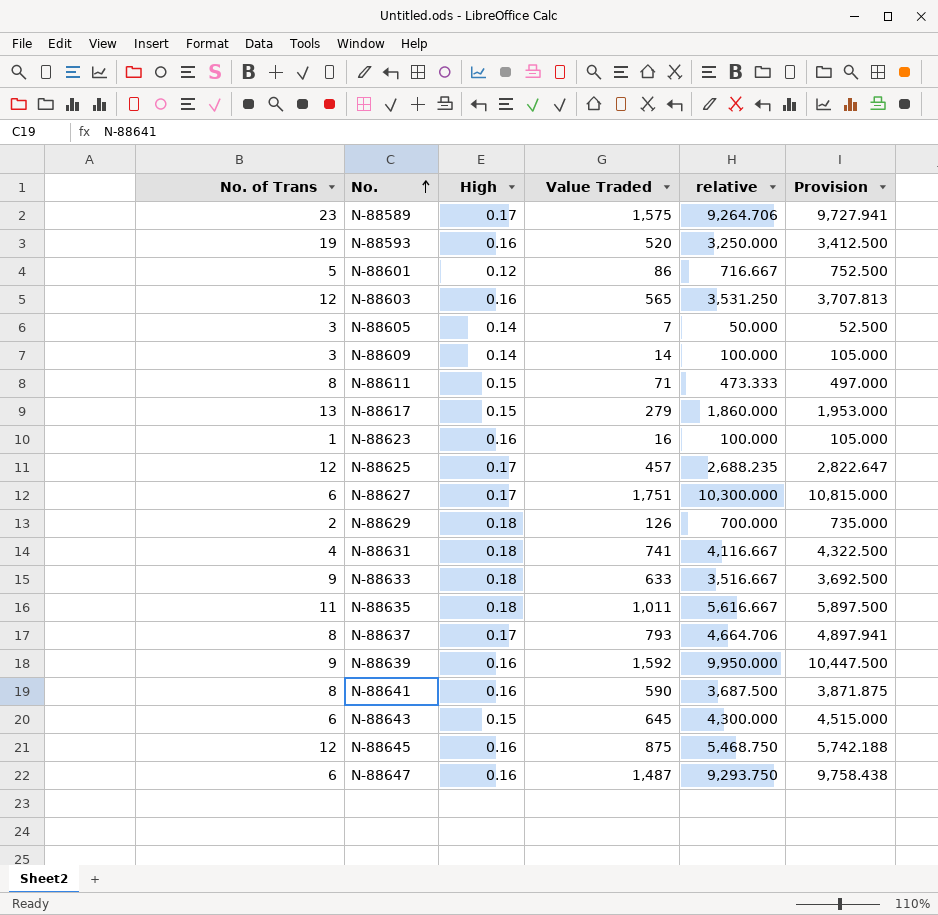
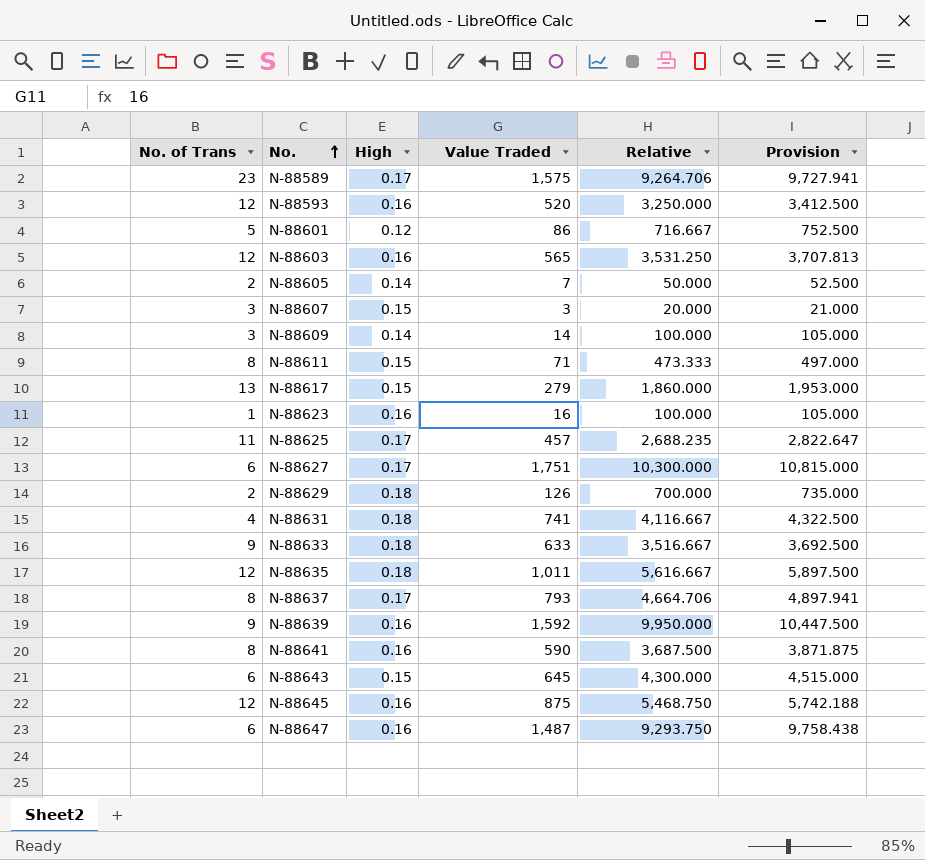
column name: relative -> Relative
N-88593 | No. of Trans: 19 -> 12
N-88605 | No. of Trans: 3 -> 2
row N-88607: none -> 3 | 0.15 | 3 | 20.000 | 21.000
N-88625 | No. of Trans: 12 -> 11
N-88635 | No. of Trans: 11 -> 12

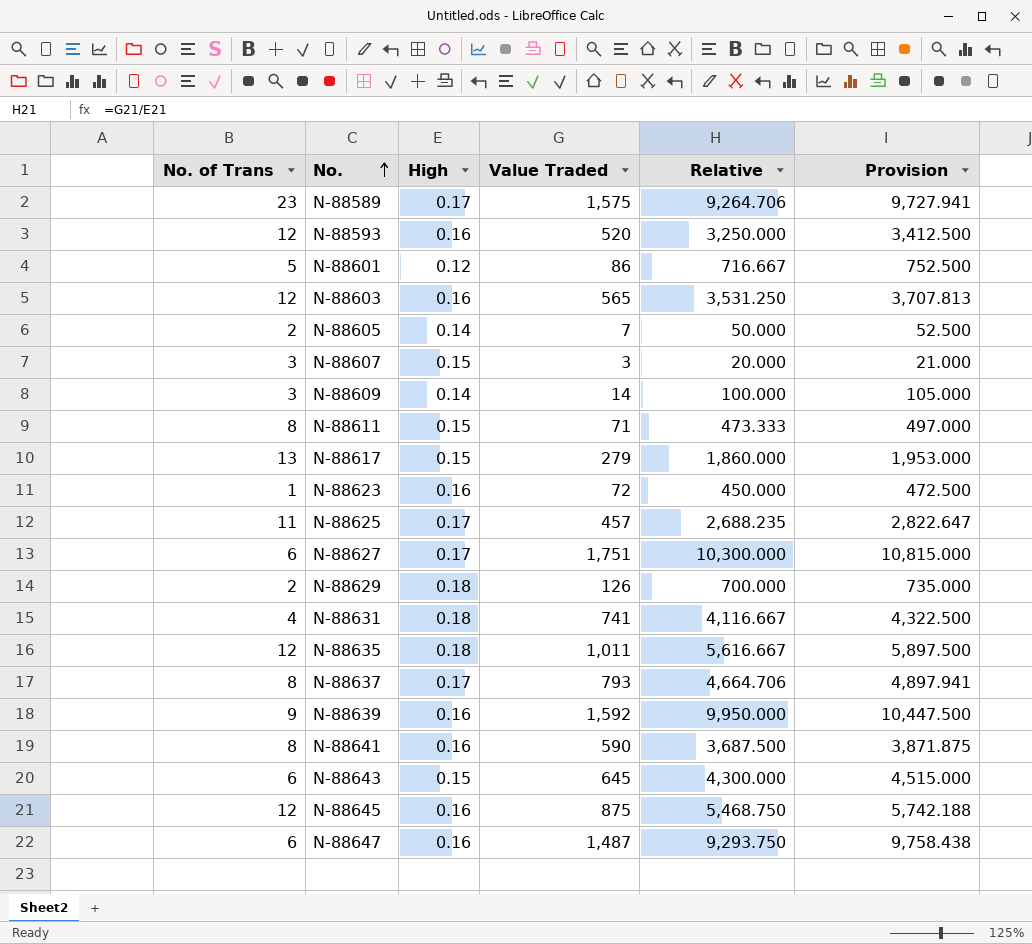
row N-88633: 9 | 0.18 | 633 | 3,516.667 | 3,692.500 -> none
N-88623 | Value Traded: 16 -> 72
N-88623 | Relative: 100.000 -> 450.000
N-88623 | Provision: 105.000 -> 472.500

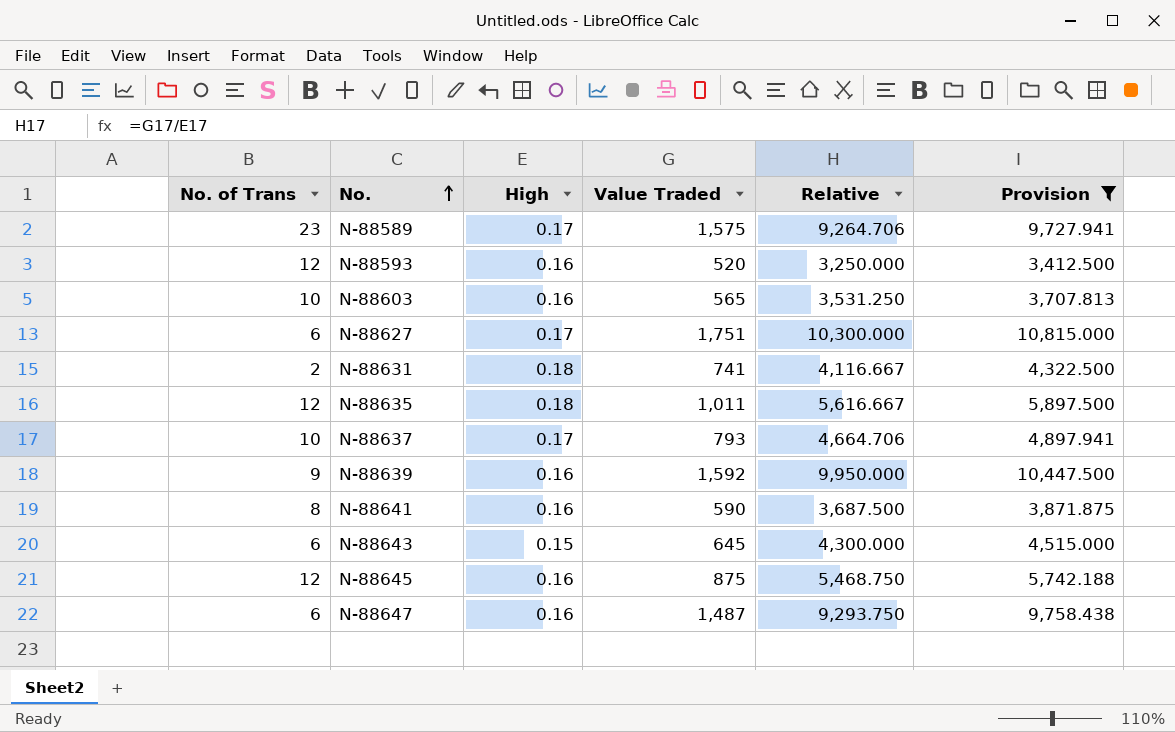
filter: none -> Provision >= 3,412.500
N-88603 | No. of Trans: 12 -> 10
N-88631 | No. of Trans: 4 -> 2
N-88637 | No. of Trans: 8 -> 10

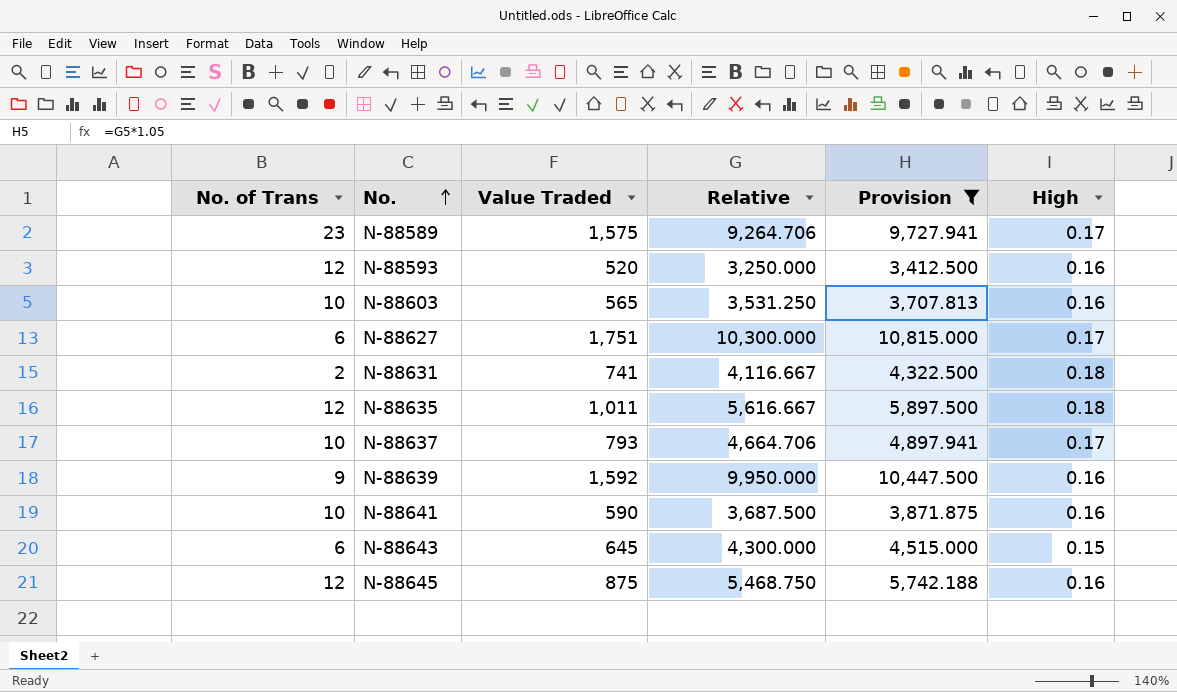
column High | position: 3 -> 6
row N-88647: 6 | 0.16 | 1,487 | 9,293.750 | 9,758.438 -> none
N-88641 | No. of Trans: 8 -> 10

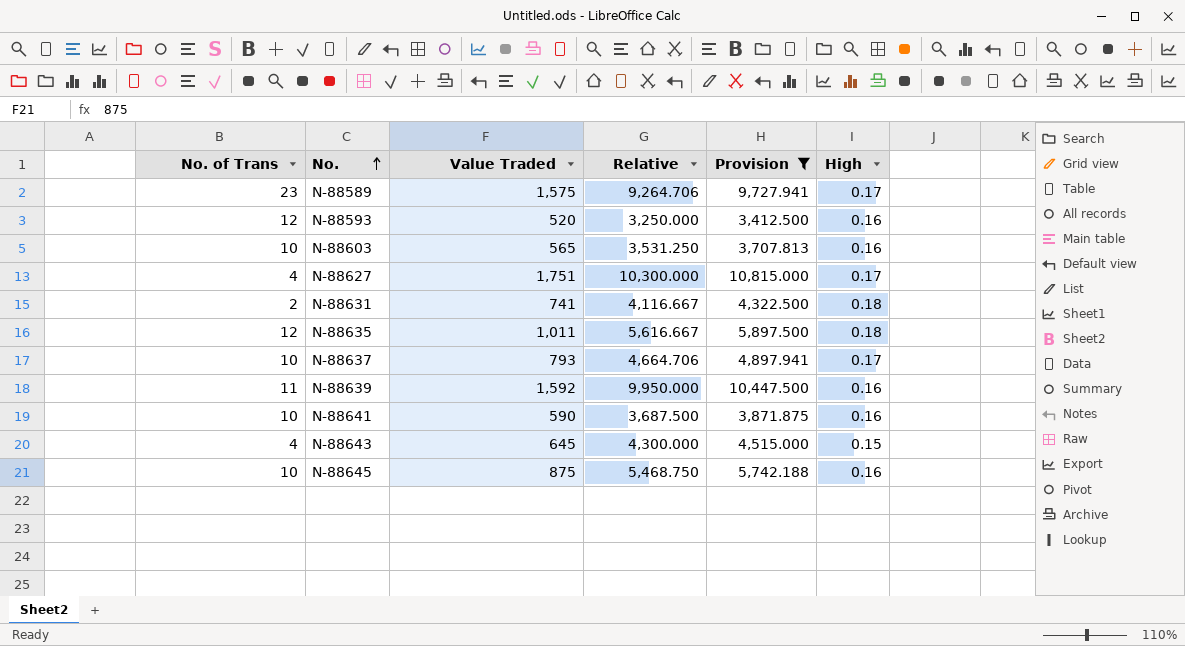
N-88627 | No. of Trans: 6 -> 4
N-88639 | No. of Trans: 9 -> 11
N-88643 | No. of Trans: 6 -> 4
N-88645 | No. of Trans: 12 -> 10

